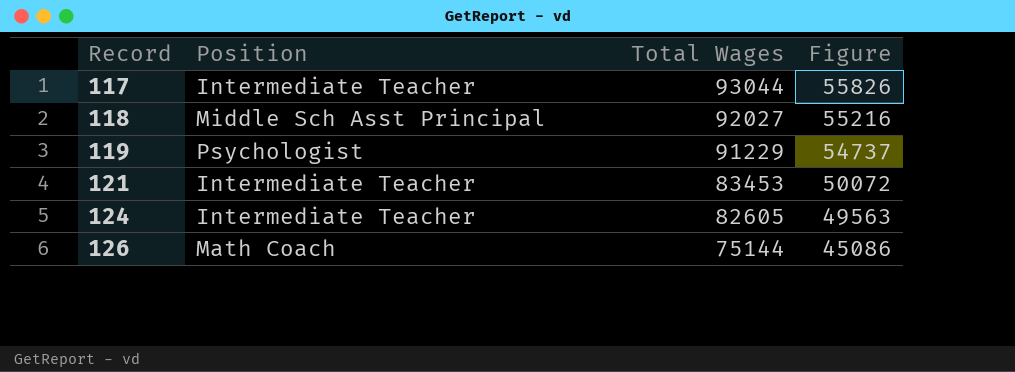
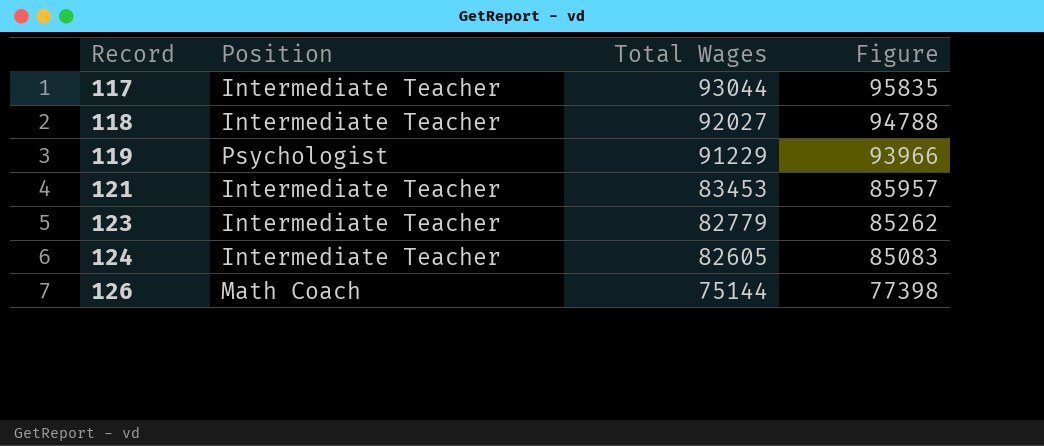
column Figure | formula: [Total Wages] * 0.6 -> [Total Wages] * 1.03
118 | Position: Middle Sch Asst Principal -> Intermediate Teacher
row 123: none -> Intermediate Teacher | 82779 | 85262

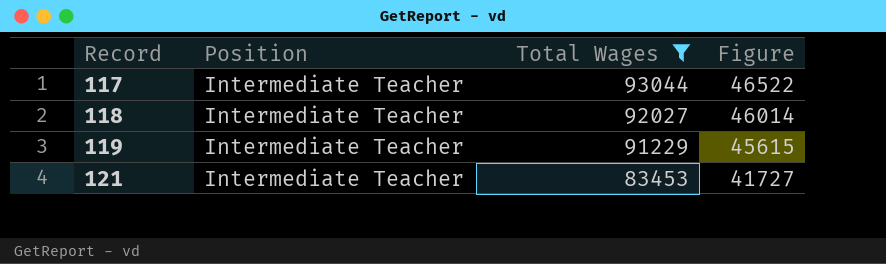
filter: none -> Total Wages >= 83453
column Figure | formula: [Total Wages] * 1.03 -> [Total Wages] * 0.5
119 | Position: Psychologist -> Intermediate Teacher

